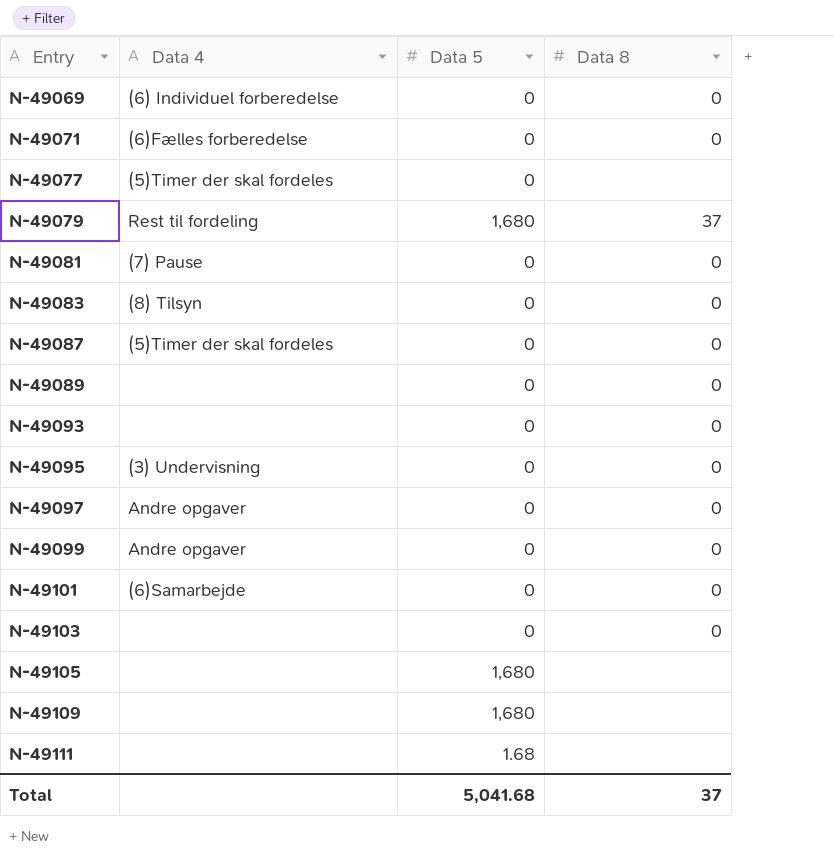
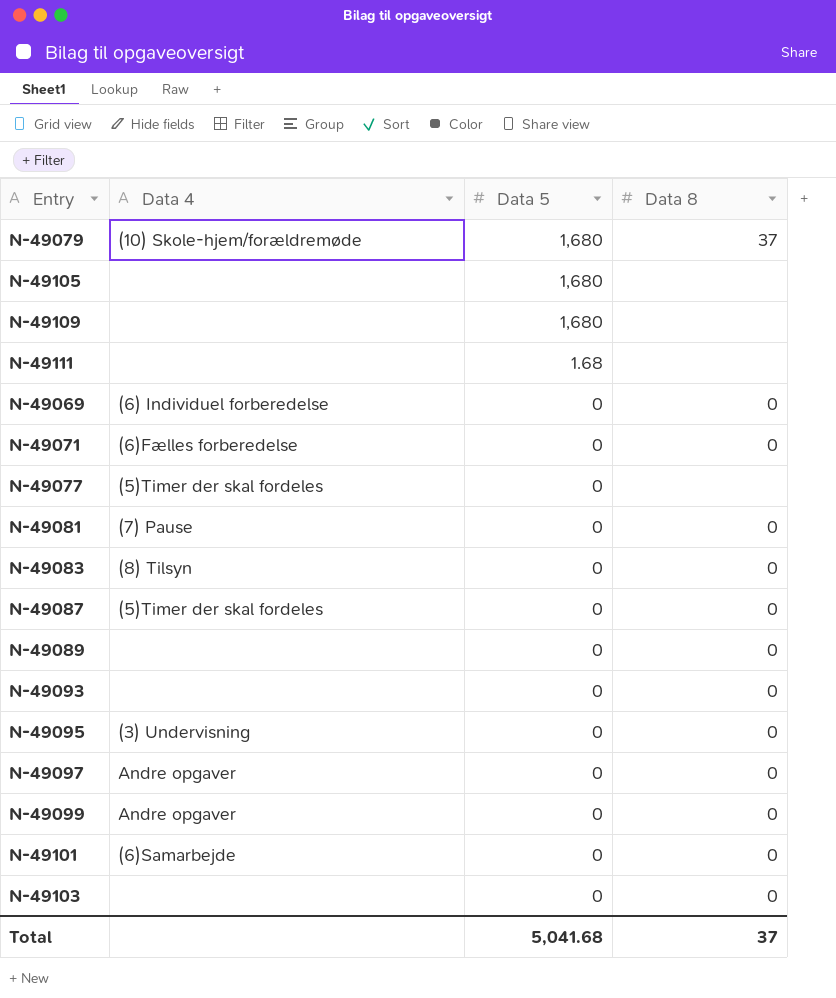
row order: Entry ascending -> Data 5 descending
N-49079 | Data 4: Rest til fordeling -> (10) Skole-hjem/forældremøde

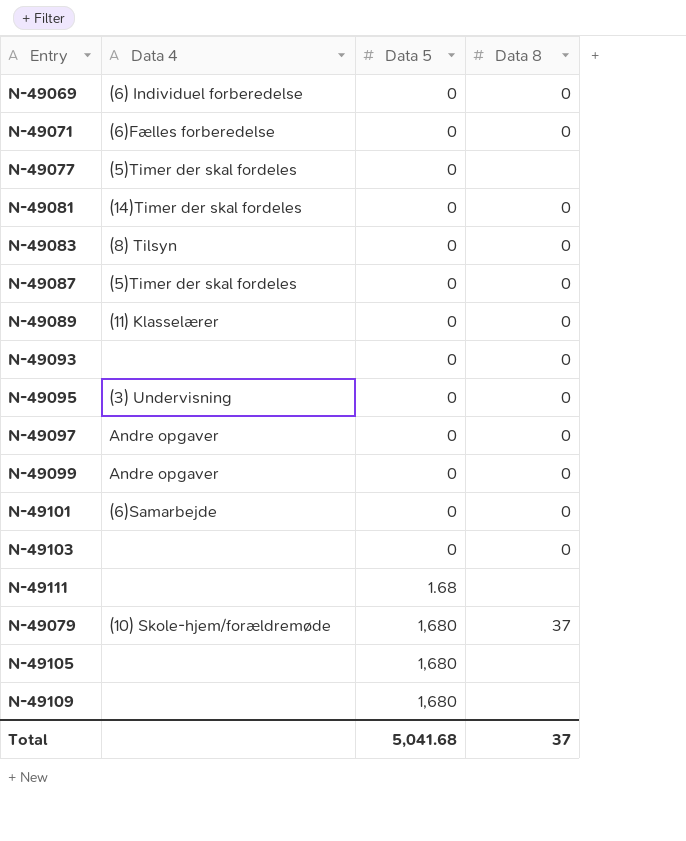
row order: Data 5 descending -> Data 5 ascending
N-49081 | Data 4: (7) Pause -> (14)Timer der skal fordeles
N-49089 | Data 4: none -> (11) Klasselærer

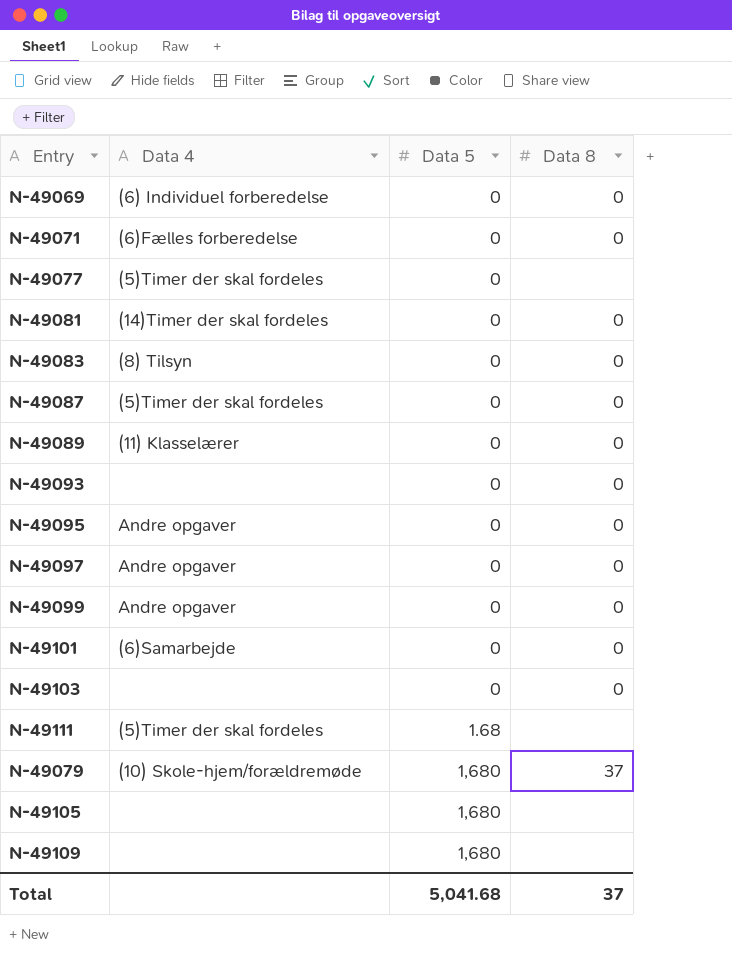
N-49095 | Data 4: (3) Undervisning -> Andre opgaver
N-49111 | Data 4: none -> (5)Timer der skal fordeles

